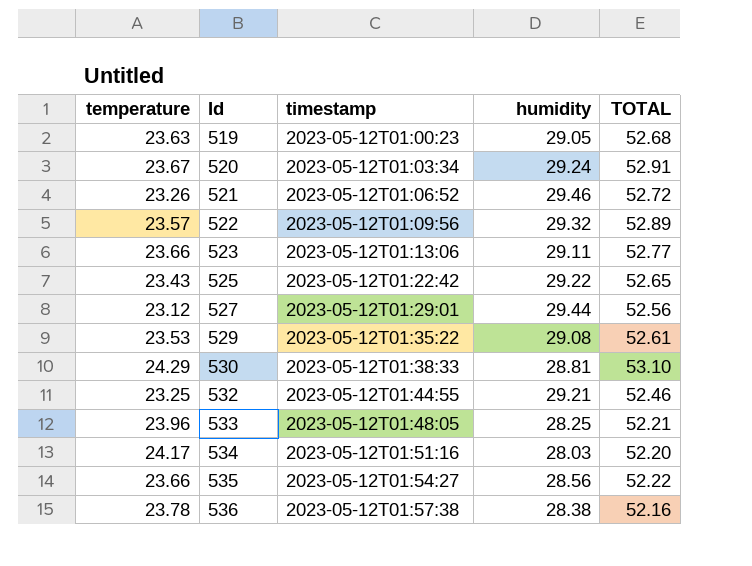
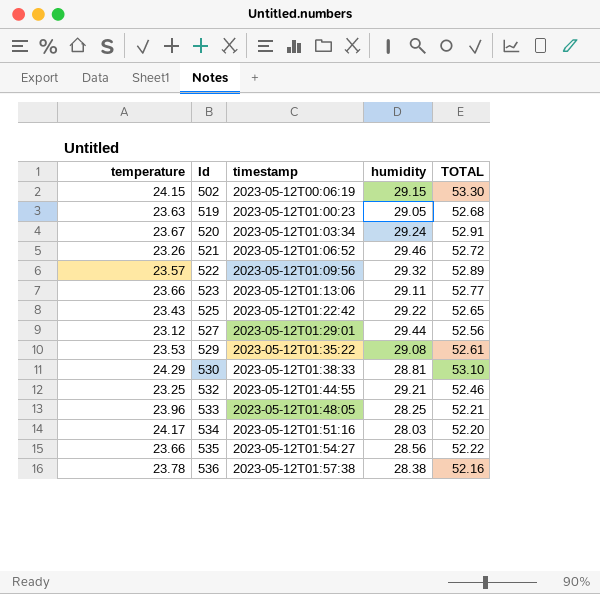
row 502: none -> 24.15 | 2023-05-12T00:06:19 | 29.15 | 53.30

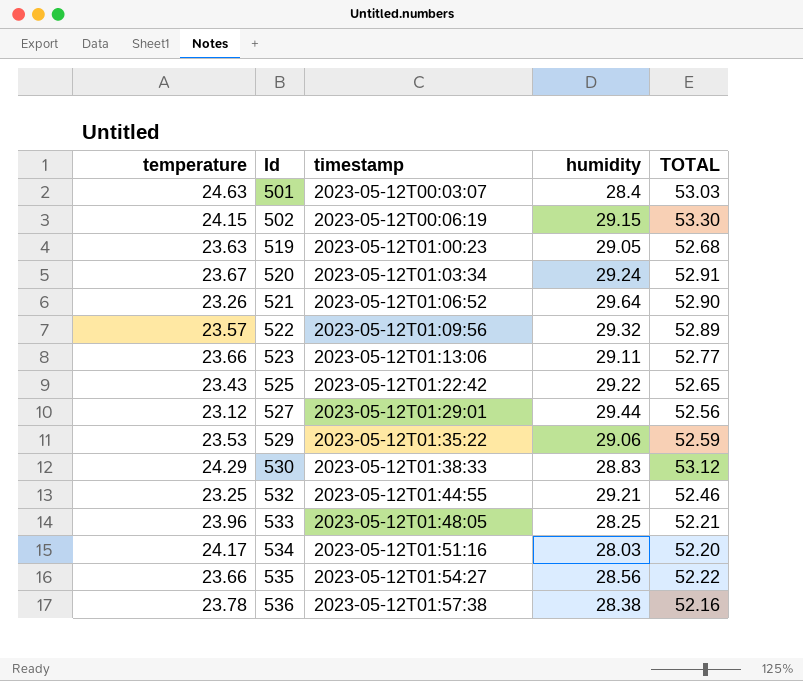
row 501: none -> 24.63 | 2023-05-12T00:03:07 | 28.4 | 53.03
521 | humidity: 29.46 -> 29.64
521 | TOTAL: 52.72 -> 52.90
529 | humidity: 29.08 -> 29.06
529 | TOTAL: 52.61 -> 52.59
530 | humidity: 28.81 -> 28.83
530 | TOTAL: 53.10 -> 53.12

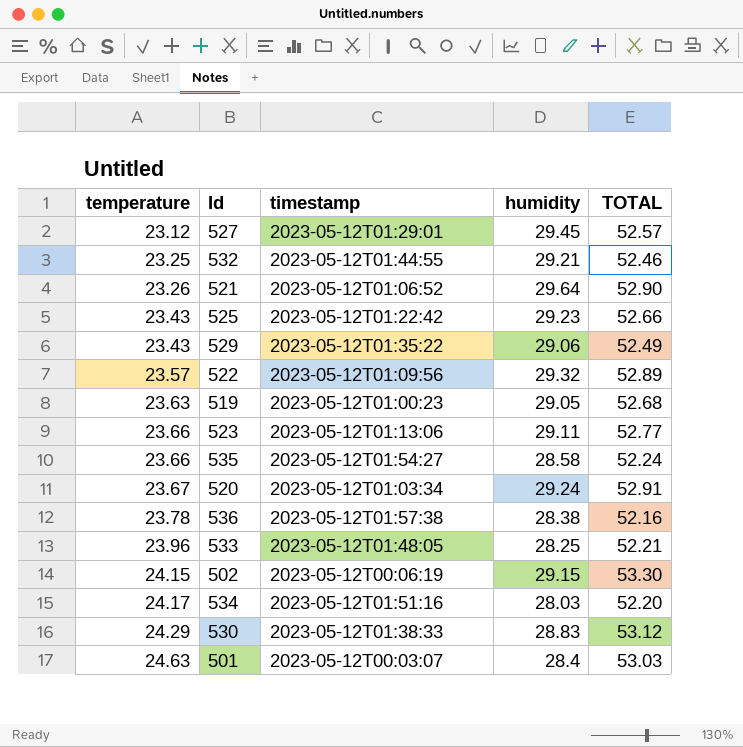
row order: Id ascending -> temperature ascending
527 | humidity: 29.44 -> 29.45
527 | TOTAL: 52.56 -> 52.57
525 | humidity: 29.22 -> 29.23
525 | TOTAL: 52.65 -> 52.66
529 | temperature: 23.53 -> 23.43
529 | TOTAL: 52.59 -> 52.49
535 | humidity: 28.56 -> 28.58
535 | TOTAL: 52.22 -> 52.24

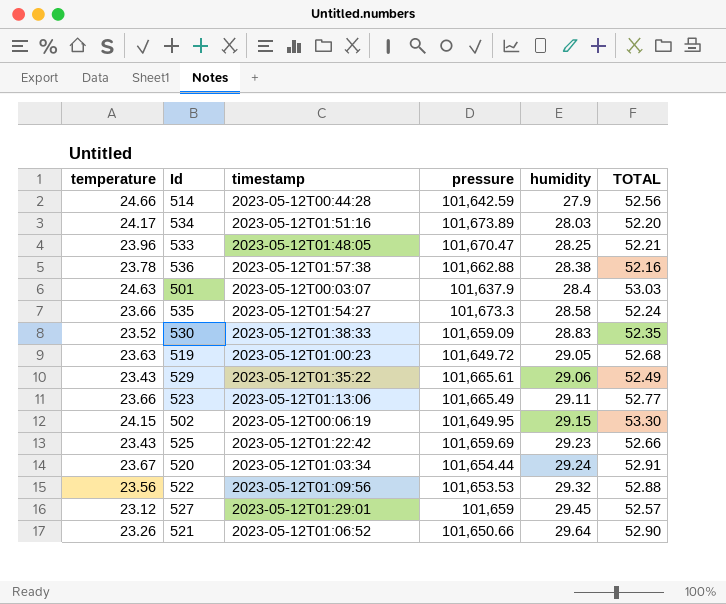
row order: temperature ascending -> humidity ascending
column pressure | position: none -> 4
row 532: 23.25 | 2023-05-12T01:44:55 | 29.21 | 52.46 -> none
row 514: none -> 24.66 | 2023-05-12T00:44:28 | 101,642.59 | 27.9 | 52.56
530 | temperature: 24.29 -> 23.52
530 | TOTAL: 53.12 -> 52.35
522 | temperature: 23.57 -> 23.56
522 | TOTAL: 52.89 -> 52.88

